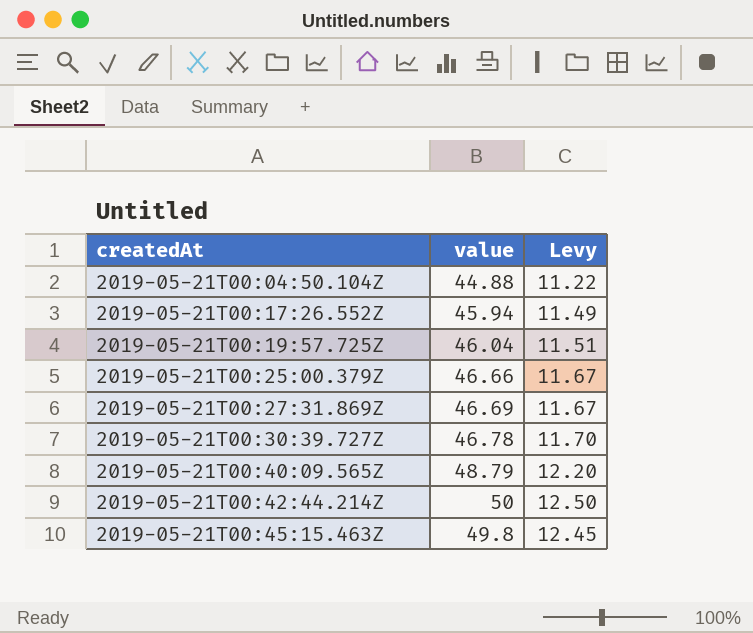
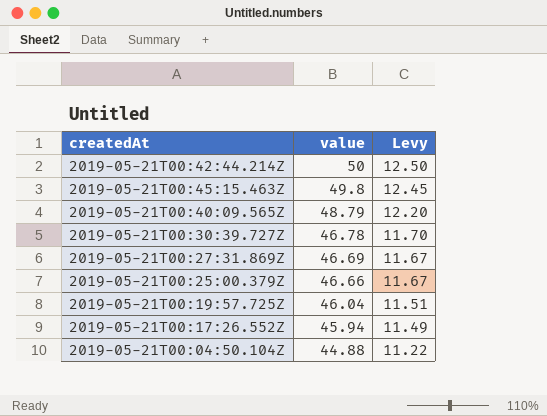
row order: createdAt ascending -> value descending

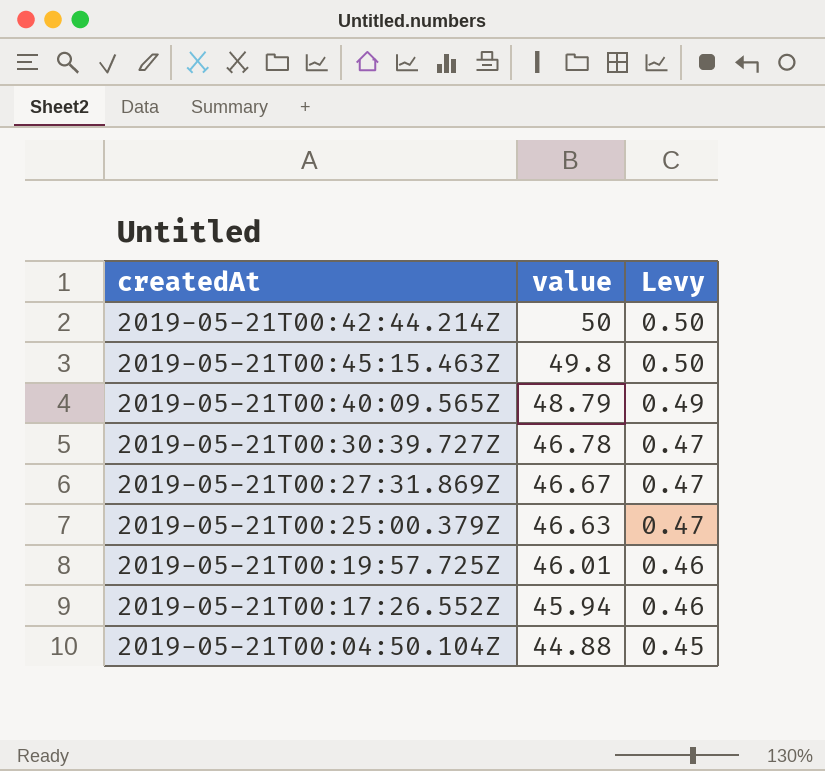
column Levy | formula: [value] * 0.25 -> [value] * 0.01
2019-05-21T00:27:31.869Z | value: 46.69 -> 46.67
2019-05-21T00:25:00.379Z | value: 46.66 -> 46.63
2019-05-21T00:19:57.725Z | value: 46.04 -> 46.01

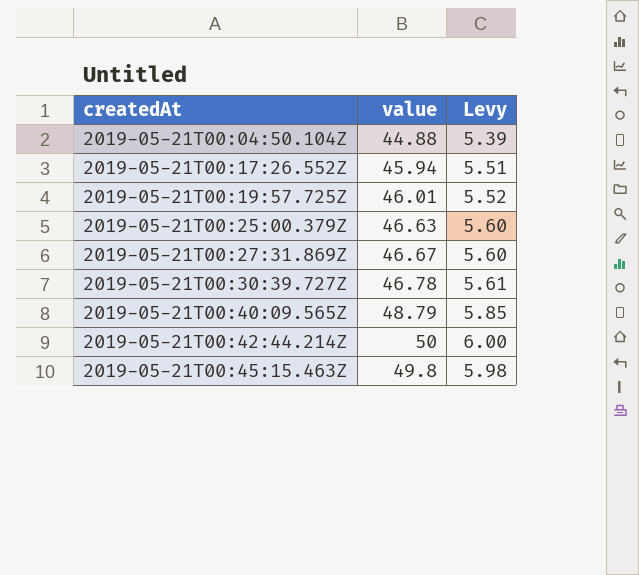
row order: value descending -> createdAt ascending
column Levy | formula: [value] * 0.01 -> [value] * 0.12

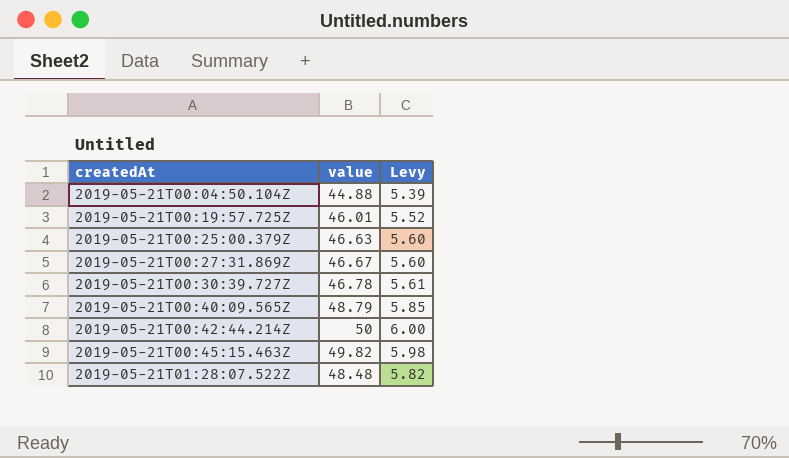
row 2019-05-21T00:17:26.552Z: 45.94 | 5.51 -> none
2019-05-21T00:45:15.463Z | value: 49.8 -> 49.82
row 2019-05-21T01:28:07.522Z: none -> 48.48 | 5.82

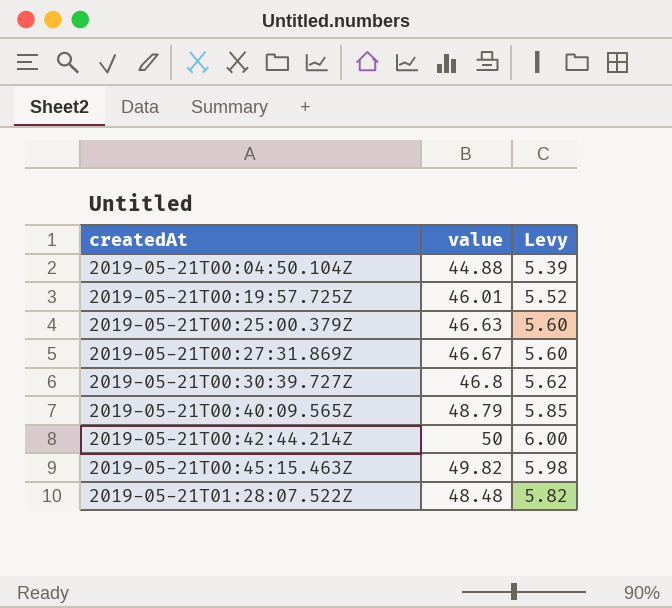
2019-05-21T00:30:39.727Z | value: 46.78 -> 46.8
2019-05-21T00:30:39.727Z | Levy: 5.61 -> 5.62

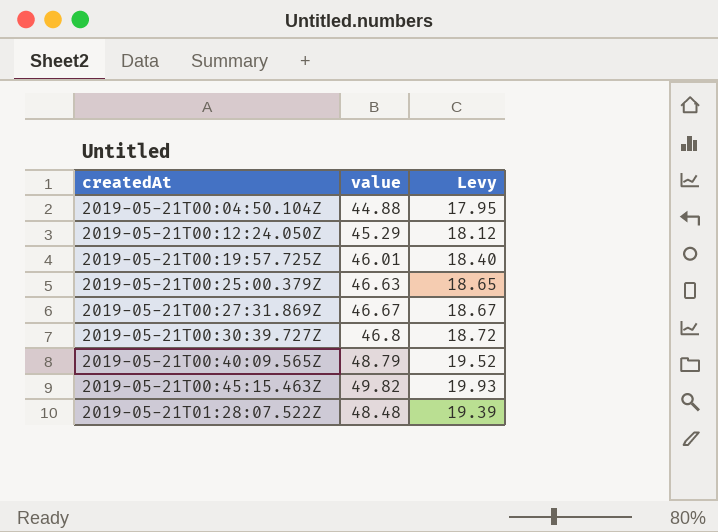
column Levy | formula: [value] * 0.12 -> [value] * 0.4
row 2019-05-21T00:42:44.214Z: 50 | 6.00 -> none
row 2019-05-21T00:12:24.050Z: none -> 45.29 | 18.12

